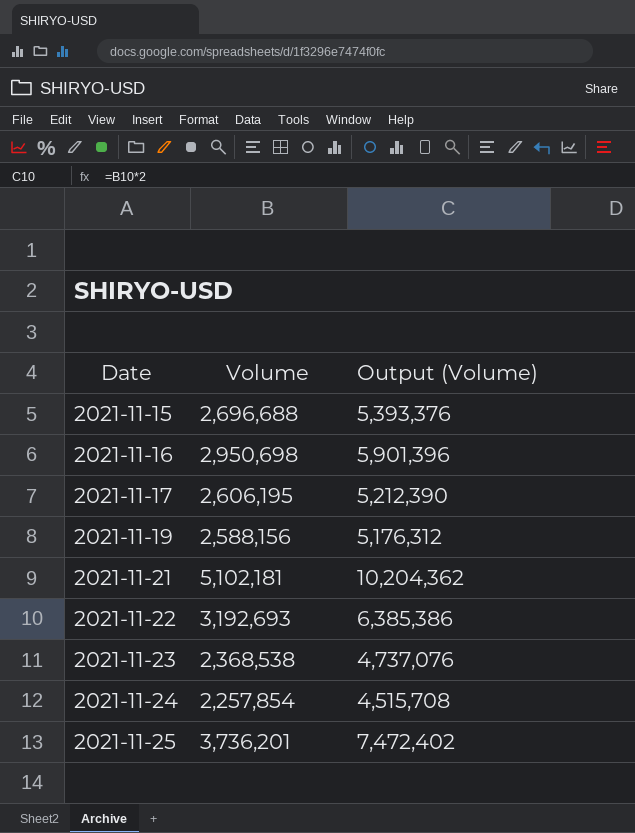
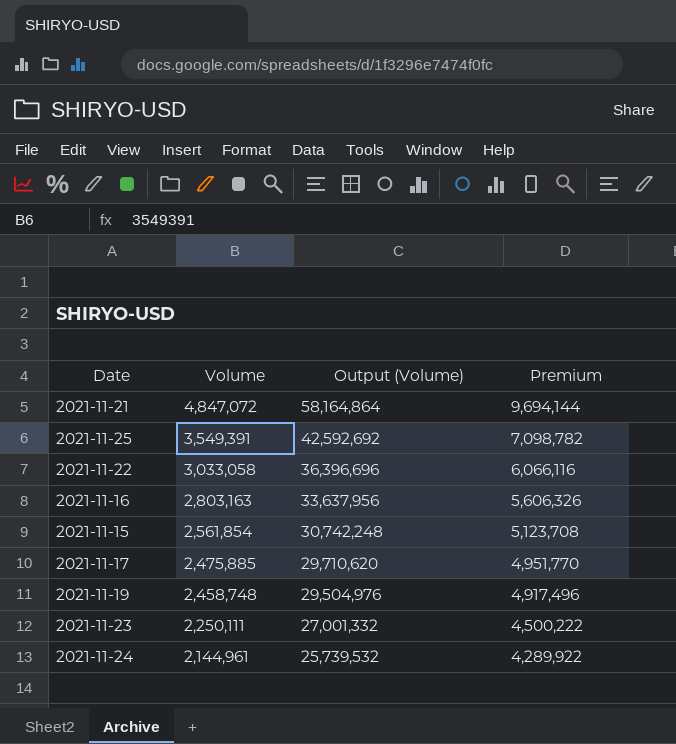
row order: Date ascending -> Volume descending
column Output (Volume) | formula: [Volume] * 2 -> [Volume] * 12
column Premium | formula: none -> [Volume] * 2
2021-11-21 | Volume: 5,102,181 -> 4,847,072
2021-11-25 | Volume: 3,736,201 -> 3,549,391
2021-11-22 | Volume: 3,192,693 -> 3,033,058
2021-11-16 | Volume: 2,950,698 -> 2,803,163
2021-11-15 | Volume: 2,696,688 -> 2,561,854
2021-11-17 | Volume: 2,606,195 -> 2,475,885
2021-11-19 | Volume: 2,588,156 -> 2,458,748
2021-11-23 | Volume: 2,368,538 -> 2,250,111
2021-11-24 | Volume: 2,257,854 -> 2,144,961

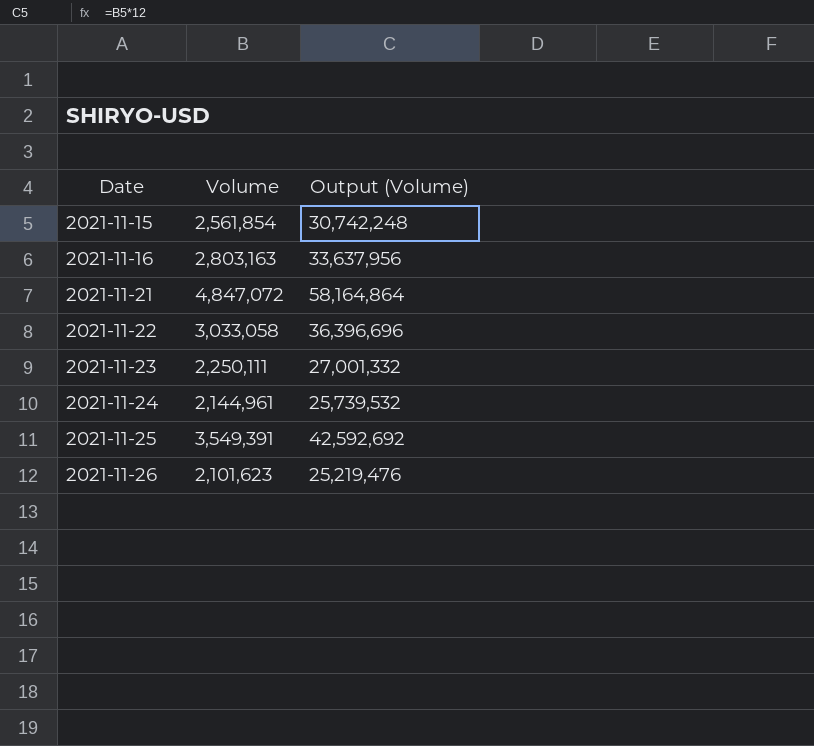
row order: Volume descending -> Date ascending
column Premium | formula: [Volume] * 2 -> none
row 2021-11-17: 2,475,885 | 29,710,620 | 4,951,770 -> none
row 2021-11-19: 2,458,748 | 29,504,976 | 4,917,496 -> none
row 2021-11-26: none -> 2,101,623 | 25,219,476

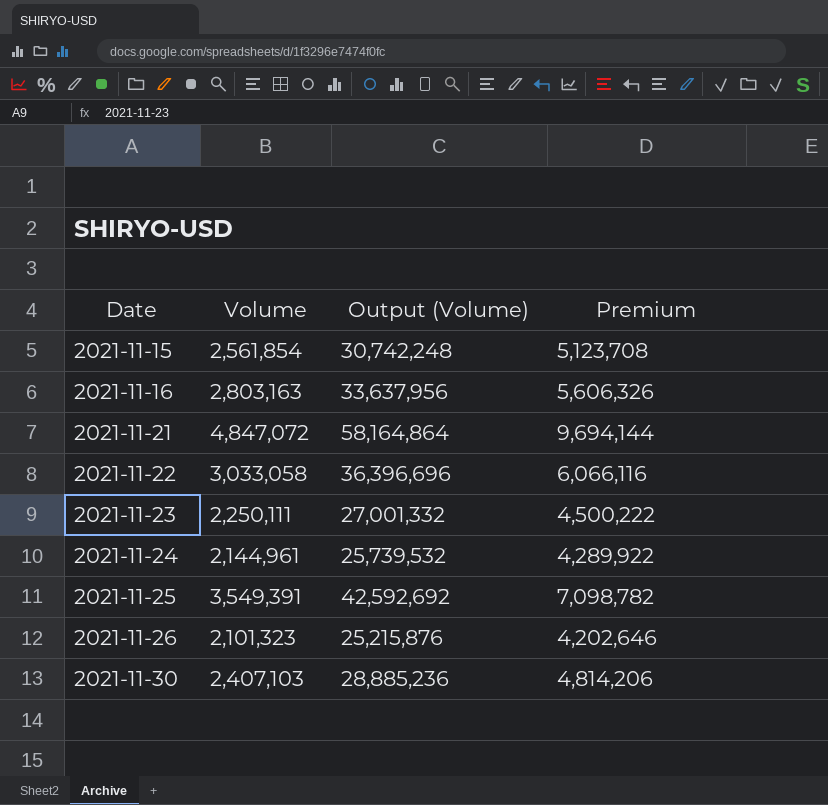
column Premium | formula: none -> [Volume] * 2
2021-11-26 | Volume: 2,101,623 -> 2,101,323
2021-11-26 | Output (Volume): 25,219,476 -> 25,215,876
row 2021-11-30: none -> 2,407,103 | 28,885,236 | 4,814,206

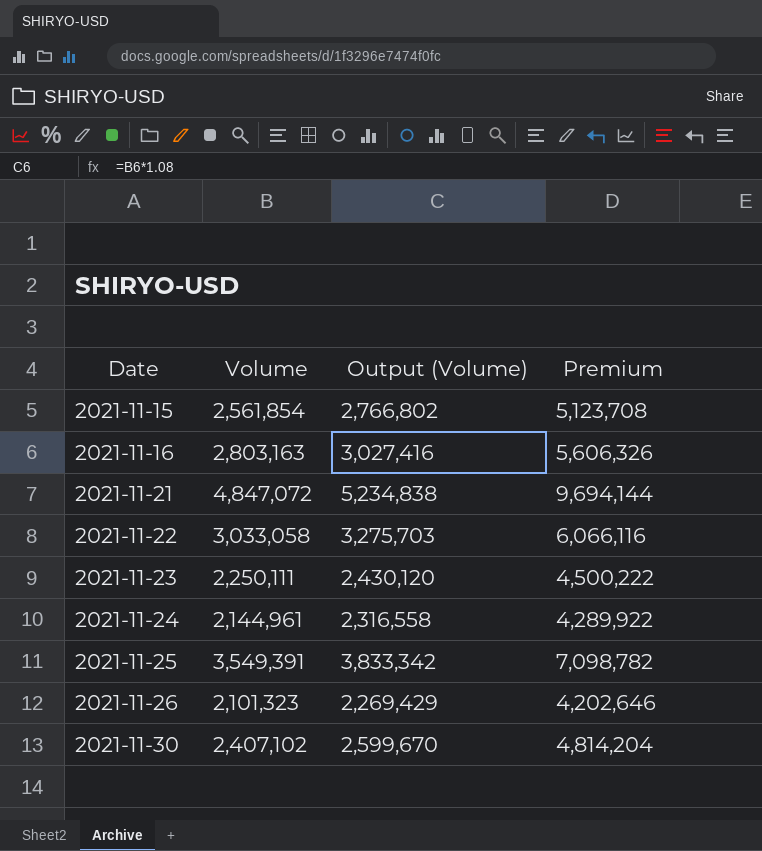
column Output (Volume) | formula: [Volume] * 12 -> [Volume] * 1.08
2021-11-30 | Volume: 2,407,103 -> 2,407,102
2021-11-30 | Premium: 4,814,206 -> 4,814,204

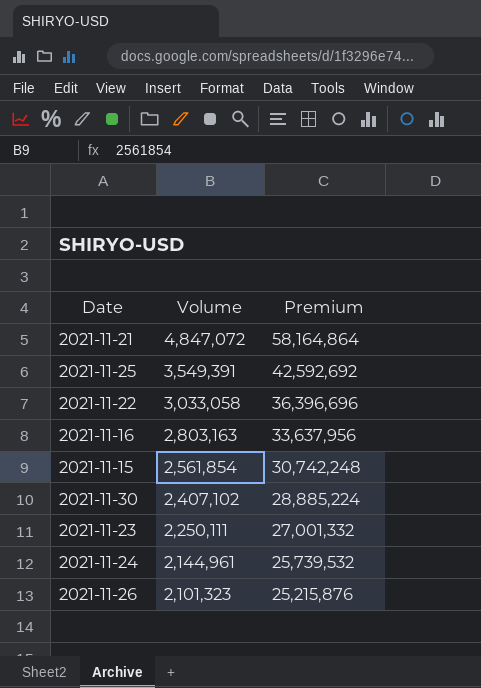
row order: Date ascending -> Volume descending
column Output (Volume) | formula: [Volume] * 1.08 -> none
column Premium | formula: [Volume] * 2 -> [Volume] * 12

